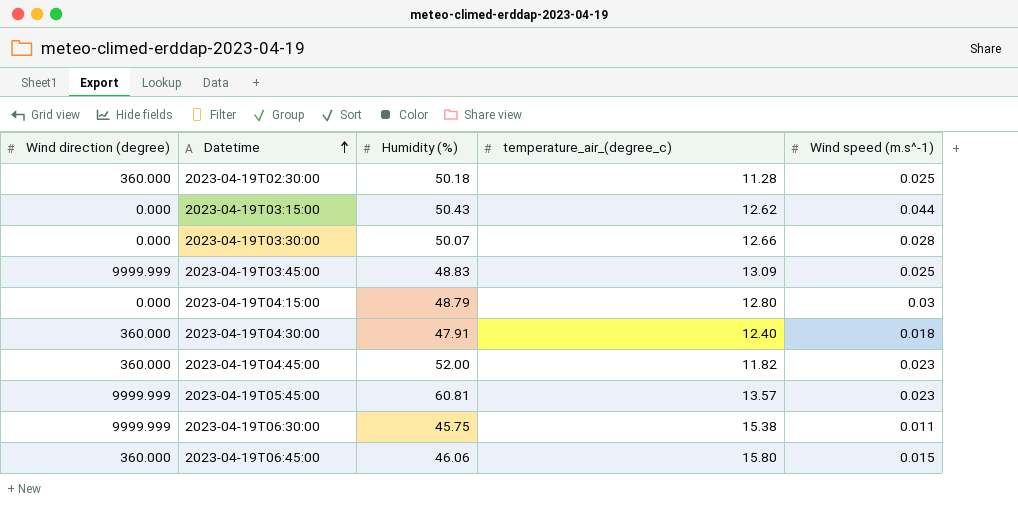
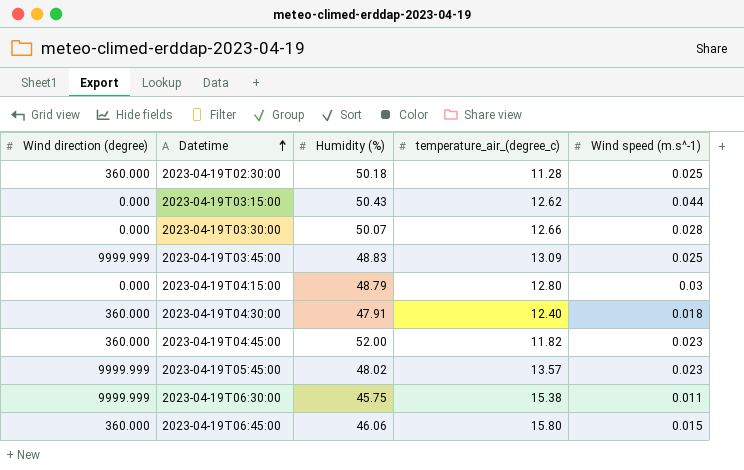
2023-04-19T05:45:00 | Humidity (%): 60.81 -> 48.02

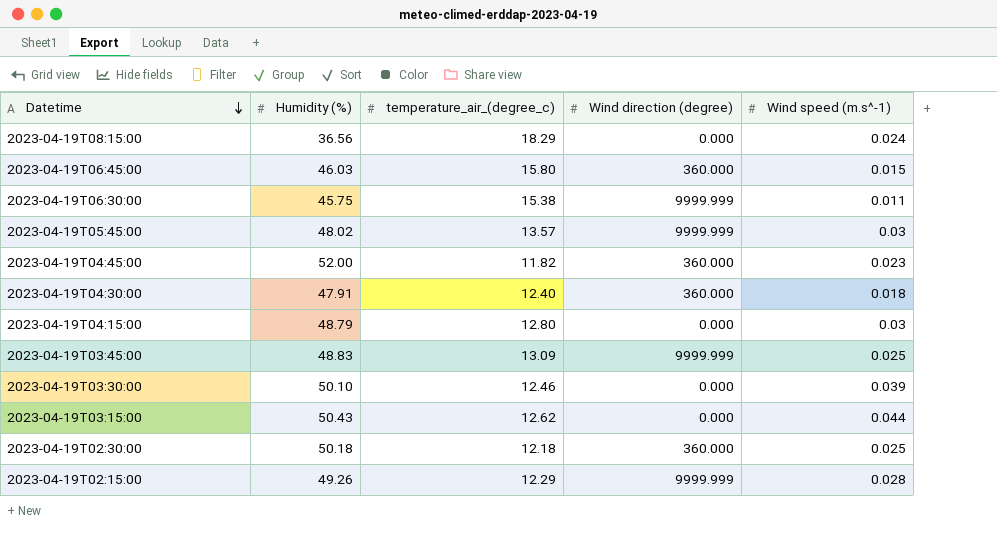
row order: Datetime ascending -> Datetime descending
column Wind direction (degree) | position: 1 -> 4
row 2023-04-19T08:15:00: none -> 36.56 | 18.29 | 0.000 | 0.024
2023-04-19T06:45:00 | Humidity (%): 46.06 -> 46.03
2023-04-19T05:45:00 | Wind speed (m.s^-1): 0.023 -> 0.03
2023-04-19T03:30:00 | Humidity (%): 50.07 -> 50.10
2023-04-19T03:30:00 | temperature_air_(degree_c): 12.66 -> 12.46
2023-04-19T03:30:00 | Wind speed (m.s^-1): 0.028 -> 0.039
2023-04-19T02:30:00 | temperature_air_(degree_c): 11.28 -> 12.18
row 2023-04-19T02:15:00: none -> 49.26 | 12.29 | 9999.999 | 0.028

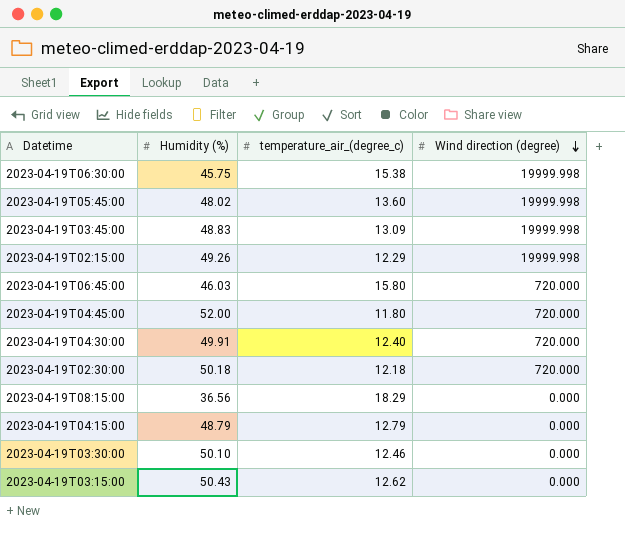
row order: Datetime descending -> Wind direction (degree) descending
column Wind speed (m.s^-1) | position: 5 -> none
2023-04-19T06:30:00 | Wind direction (degree): 9999.999 -> 19999.998
2023-04-19T05:45:00 | temperature_air_(degree_c): 13.57 -> 13.60
2023-04-19T05:45:00 | Wind direction (degree): 9999.999 -> 19999.998
2023-04-19T03:45:00 | Wind direction (degree): 9999.999 -> 19999.998
2023-04-19T02:15:00 | Wind direction (degree): 9999.999 -> 19999.998
2023-04-19T06:45:00 | Wind direction (degree): 360.000 -> 720.000
2023-04-19T04:45:00 | temperature_air_(degree_c): 11.82 -> 11.80
2023-04-19T04:45:00 | Wind direction (degree): 360.000 -> 720.000
2023-04-19T04:30:00 | Humidity (%): 47.91 -> 49.91
2023-04-19T04:30:00 | Wind direction (degree): 360.000 -> 720.000
2023-04-19T02:30:00 | Wind direction (degree): 360.000 -> 720.000
2023-04-19T04:15:00 | temperature_air_(degree_c): 12.80 -> 12.79

